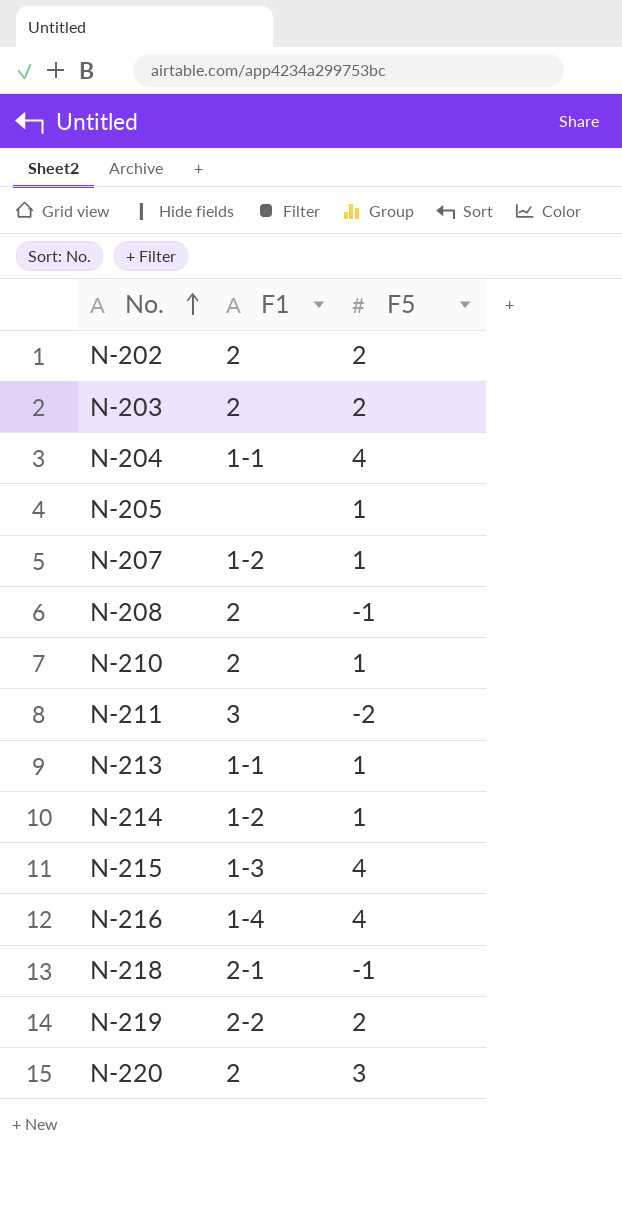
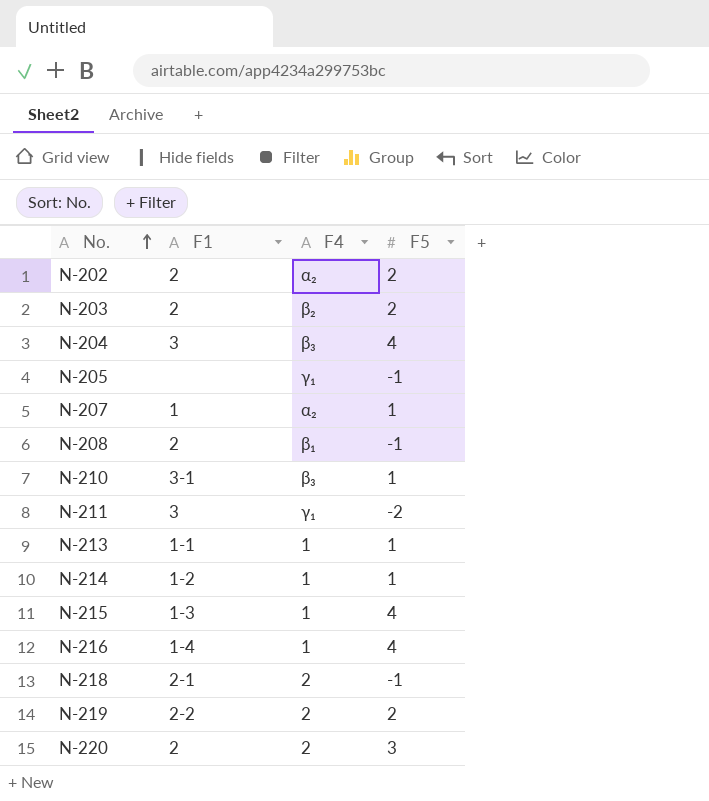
column F4 | position: none -> 3
N-204 | F1: 1-1 -> 3
N-205 | F5: 1 -> -1
N-207 | F1: 1-2 -> 1
N-210 | F1: 2 -> 3-1

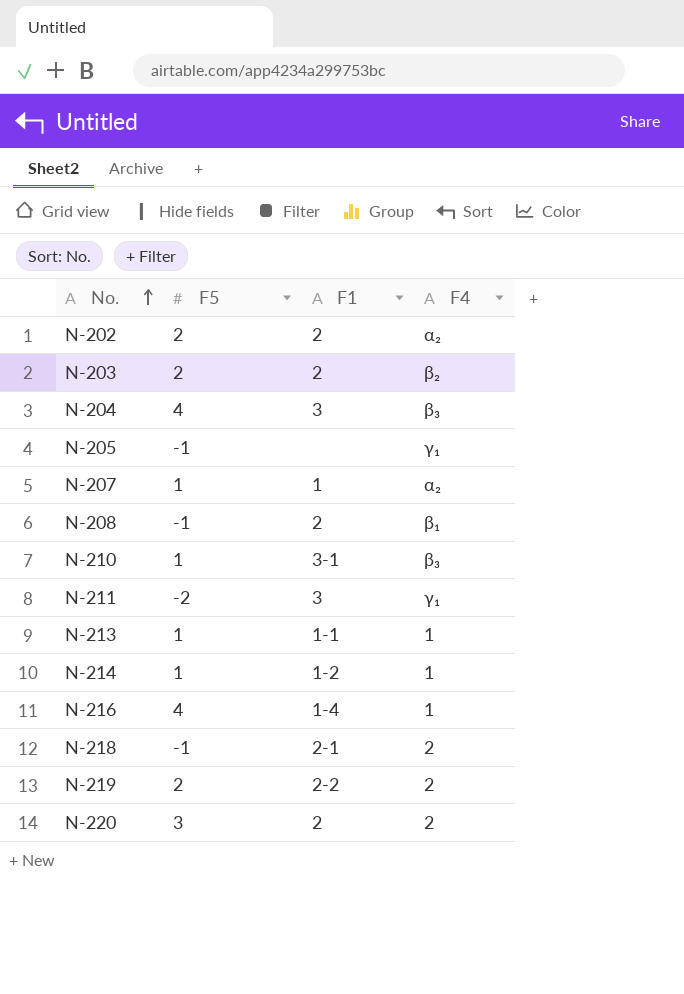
column F5 | position: 4 -> 2
row N-215: 1-3 | 1 | 4 -> none

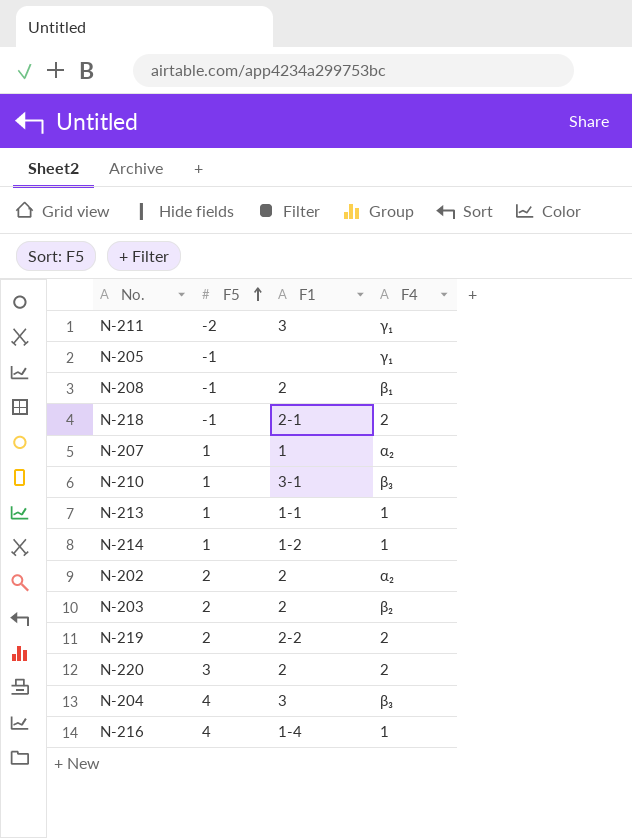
row order: No. ascending -> F5 ascending

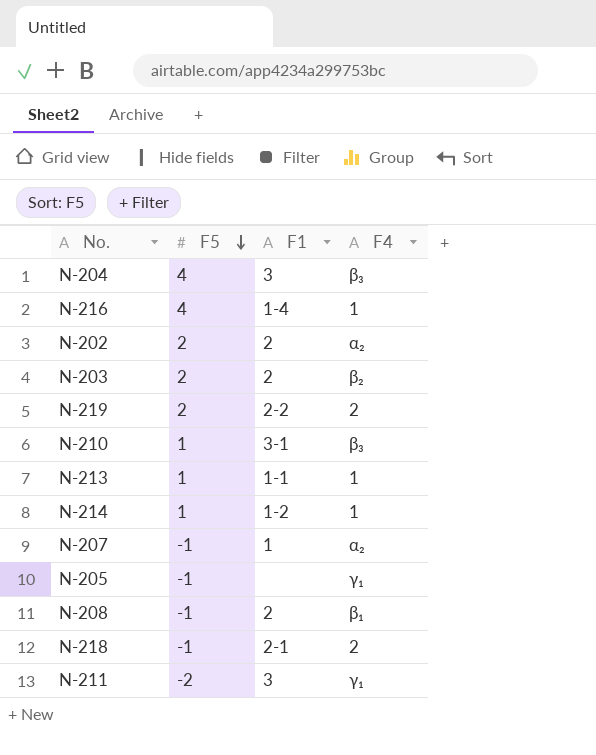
row order: F5 ascending -> F5 descending
row N-220: 3 | 2 | 2 -> none
N-207 | F5: 1 -> -1

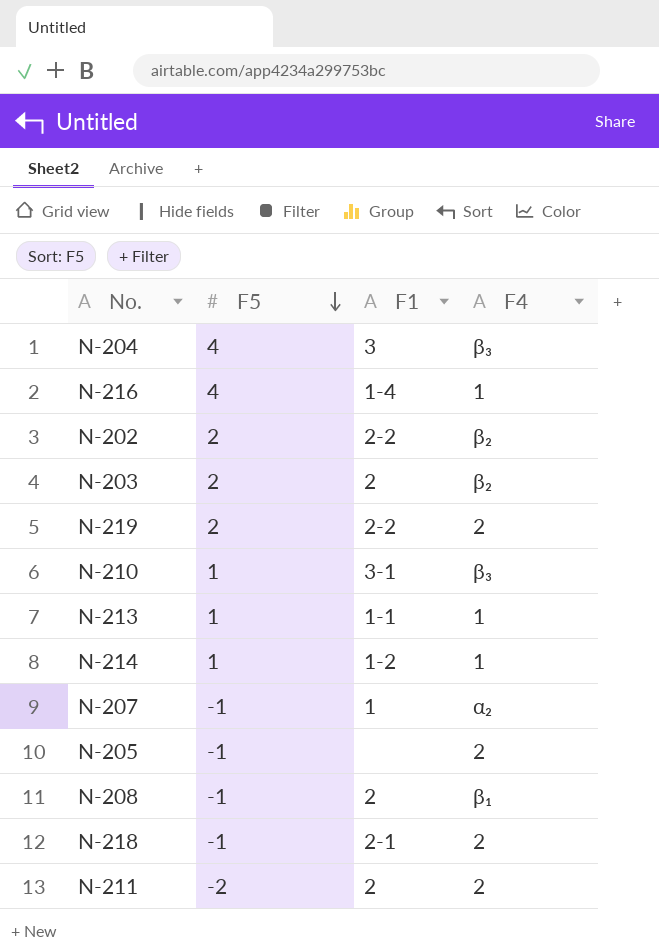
N-202 | F1: 2 -> 2-2
N-202 | F4: α₂ -> β₂
N-205 | F4: γ₁ -> 2
N-211 | F1: 3 -> 2
N-211 | F4: γ₁ -> 2

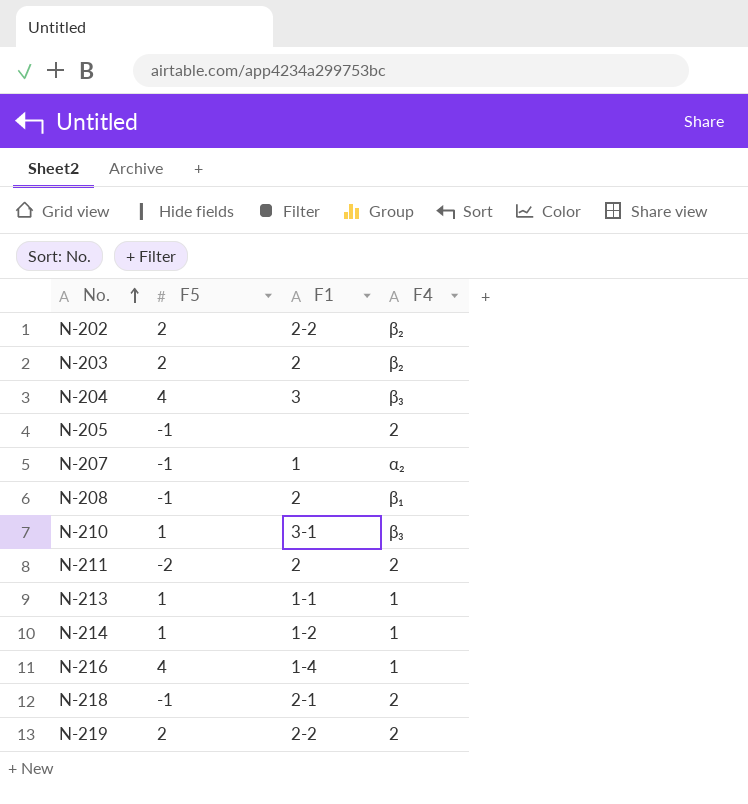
row order: F5 descending -> No. ascending

